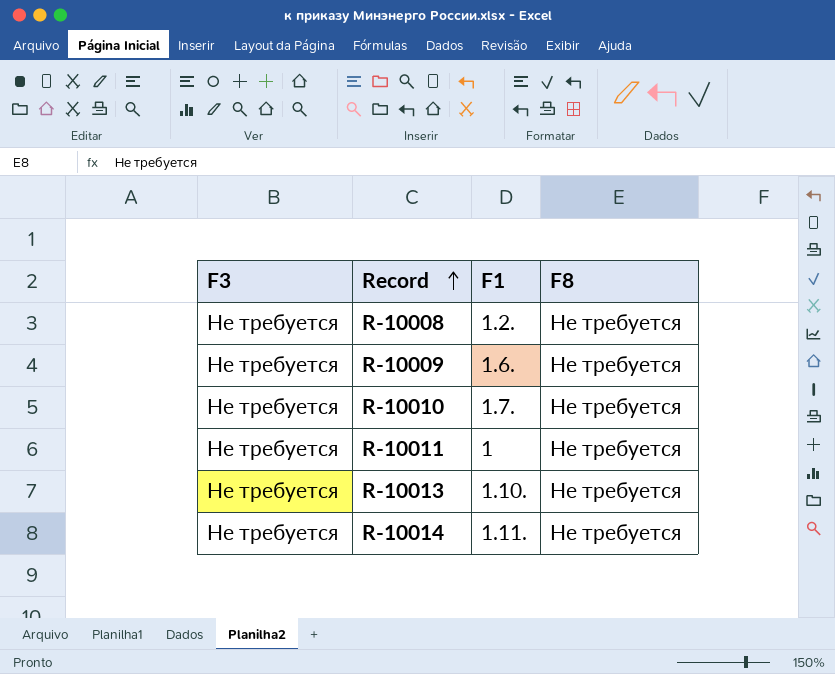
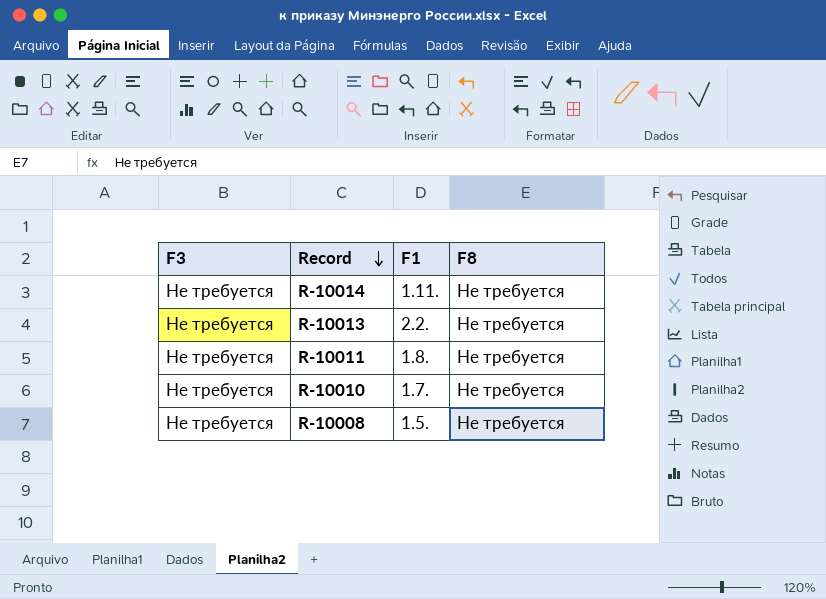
row order: Record ascending -> Record descending
row R-10009: Не требуется | 1.6. | Не требуется -> none
R-10013 | F1: 1.10. -> 2.2.
R-10011 | F1: 1 -> 1.8.
R-10008 | F1: 1.2. -> 1.5.

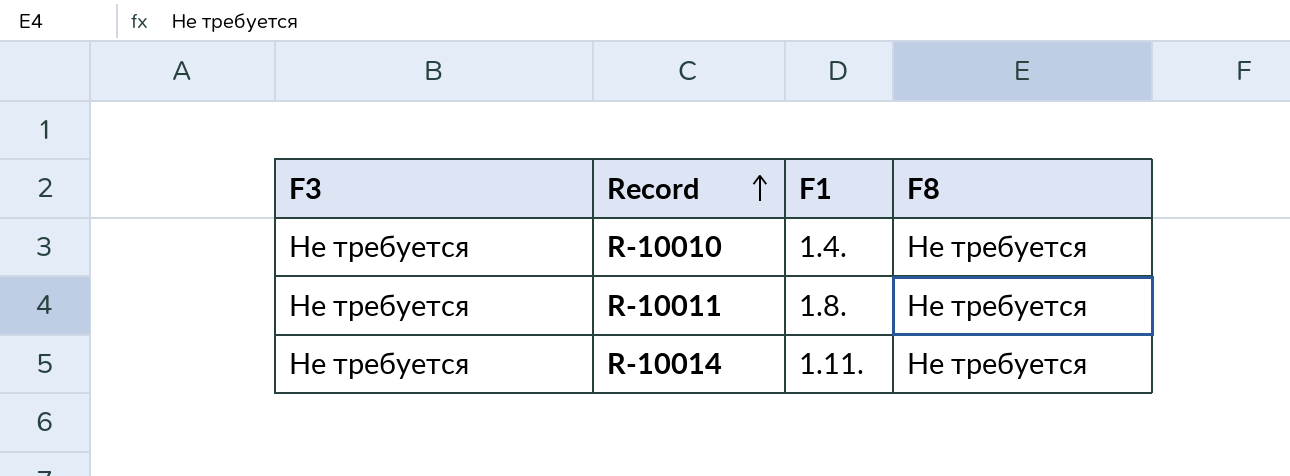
row order: Record descending -> Record ascending
row R-10013: Не требуется | 2.2. | Не требуется -> none
row R-10008: Не требуется | 1.5. | Не требуется -> none
R-10010 | F1: 1.7. -> 1.4.

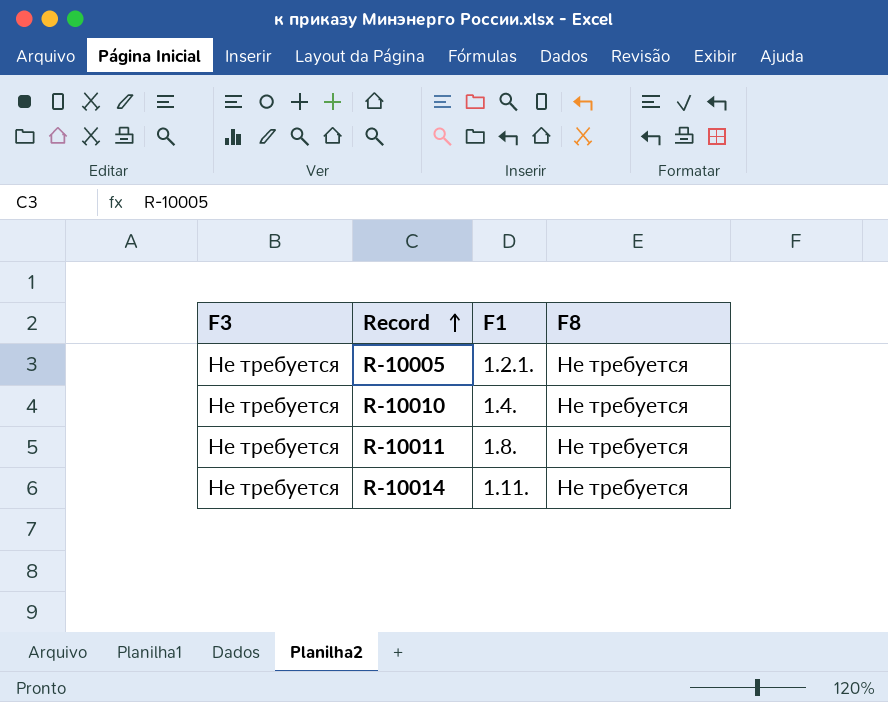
row R-10005: none -> Не требуется | 1.2.1. | Не требуется

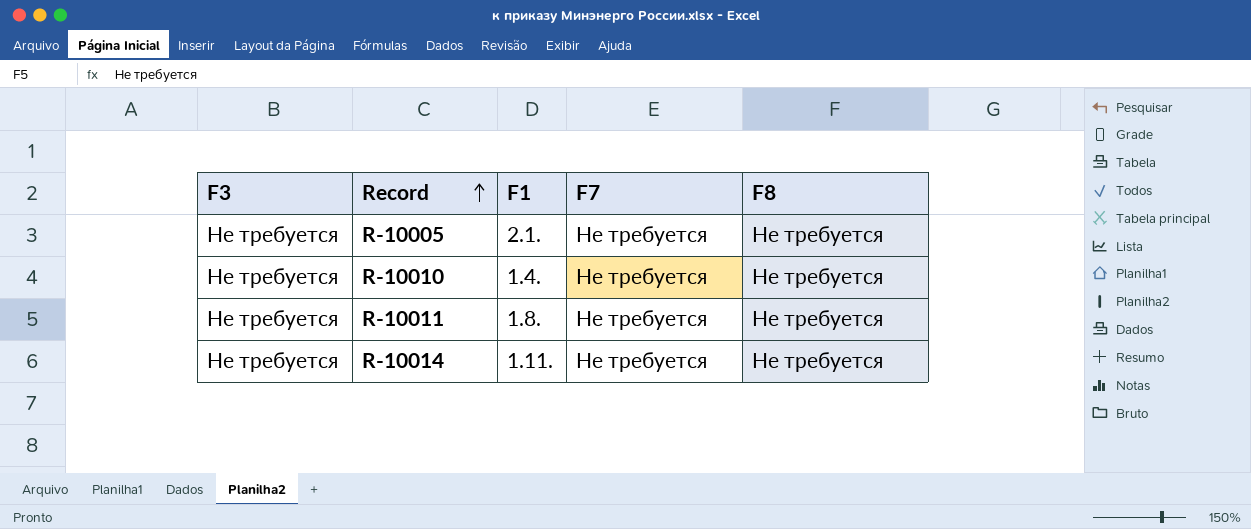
column F7 | position: none -> 4
R-10005 | F1: 1.2.1. -> 2.1.

